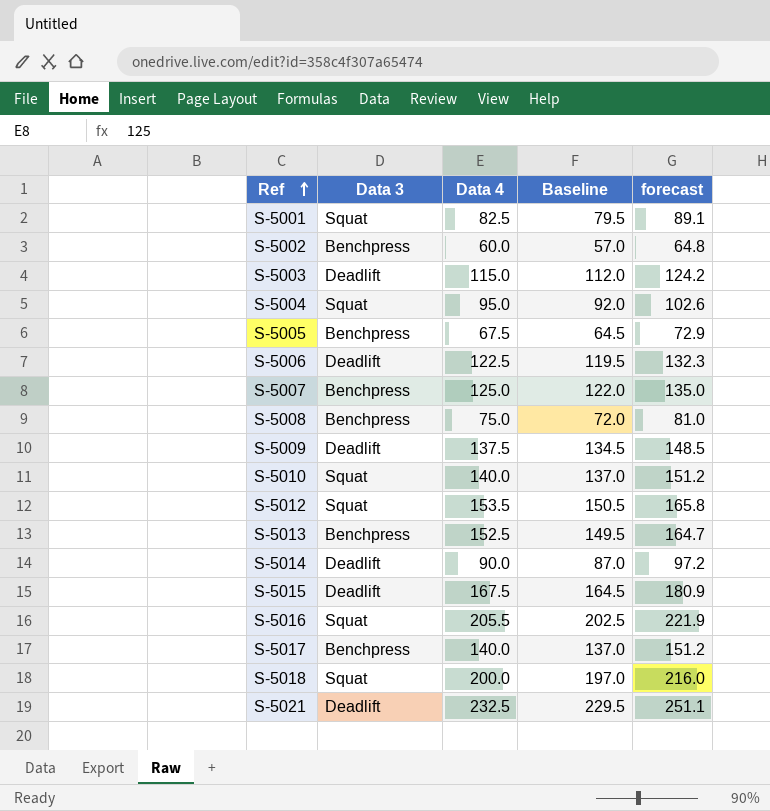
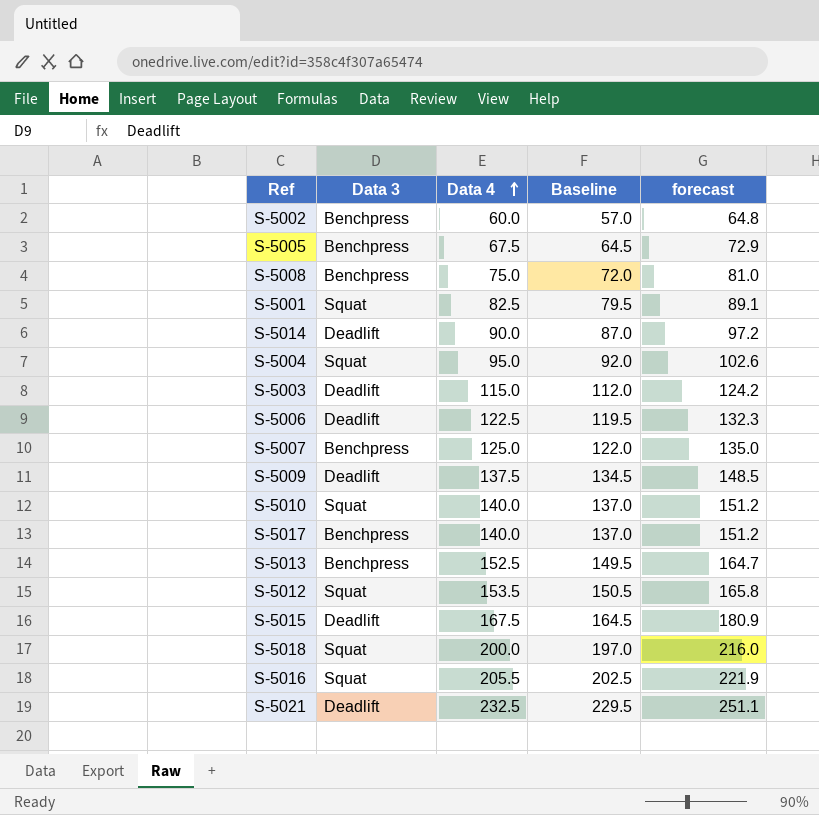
row order: Ref ascending -> Data 4 ascending

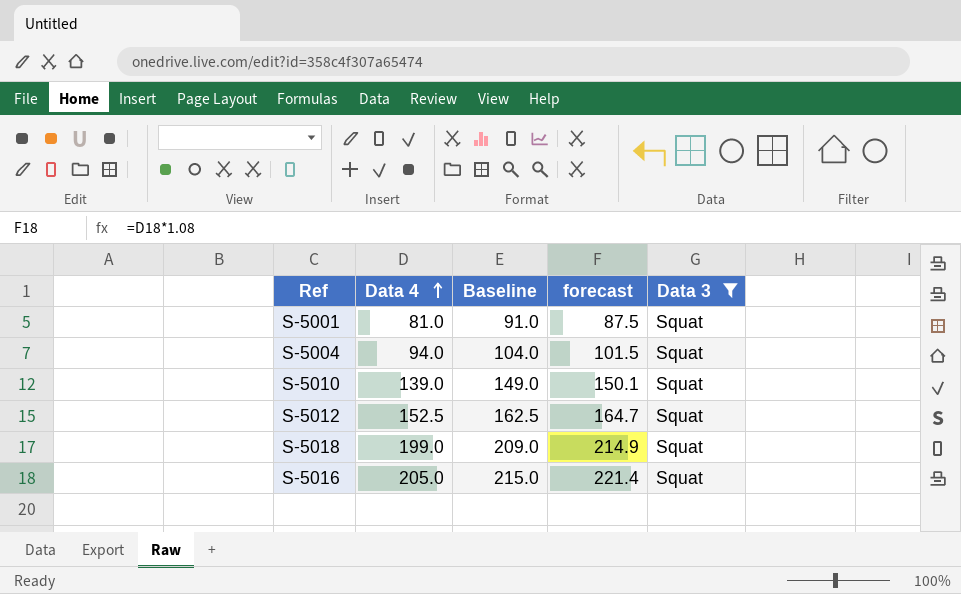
filter: none -> Data 3 = Squat
column Baseline | formula: [Data 4] - 3 -> [Data 4] + 10
column Data 3 | position: 2 -> 5
S-5001 | Data 4: 82.5 -> 81.0
S-5001 | forecast: 89.1 -> 87.5
S-5004 | Data 4: 95.0 -> 94.0
S-5004 | forecast: 102.6 -> 101.5
S-5010 | Data 4: 140.0 -> 139.0
S-5010 | forecast: 151.2 -> 150.1
S-5012 | Data 4: 153.5 -> 152.5
S-5012 | forecast: 165.8 -> 164.7
S-5018 | Data 4: 200.0 -> 199.0
S-5018 | forecast: 216.0 -> 214.9
S-5016 | Data 4: 205.5 -> 205.0
S-5016 | forecast: 221.9 -> 221.4

